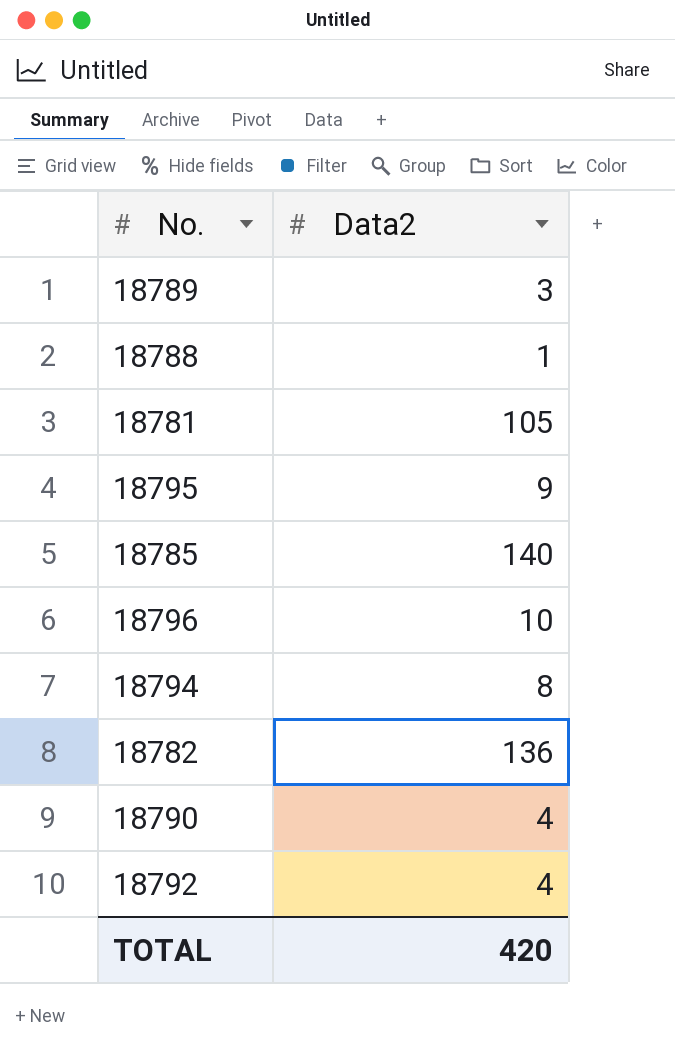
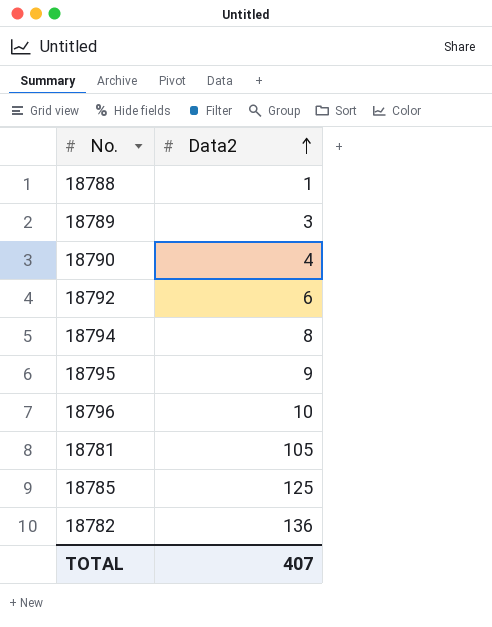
row order: none -> Data2 ascending
18792 | Data2: 4 -> 6
18785 | Data2: 140 -> 125
TOTAL | Data2: 420 -> 407

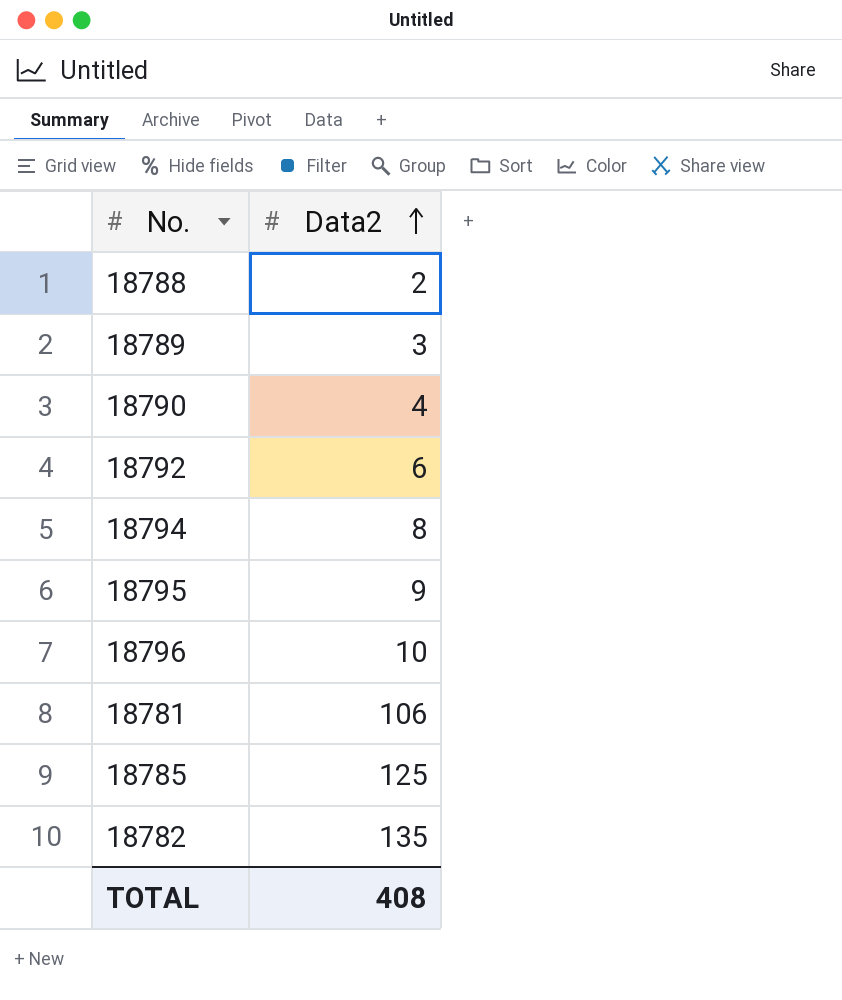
18788 | Data2: 1 -> 2
18781 | Data2: 105 -> 106
18782 | Data2: 136 -> 135
TOTAL | Data2: 407 -> 408

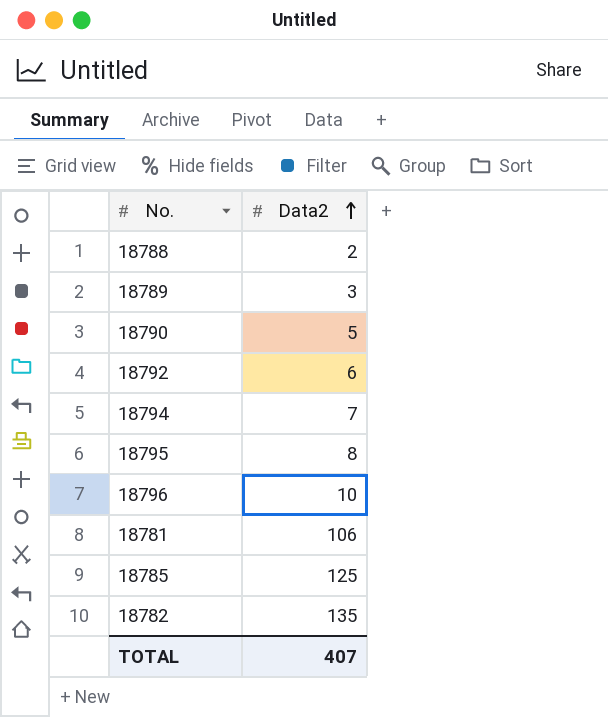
18790 | Data2: 4 -> 5
18794 | Data2: 8 -> 7
18795 | Data2: 9 -> 8
TOTAL | Data2: 408 -> 407

